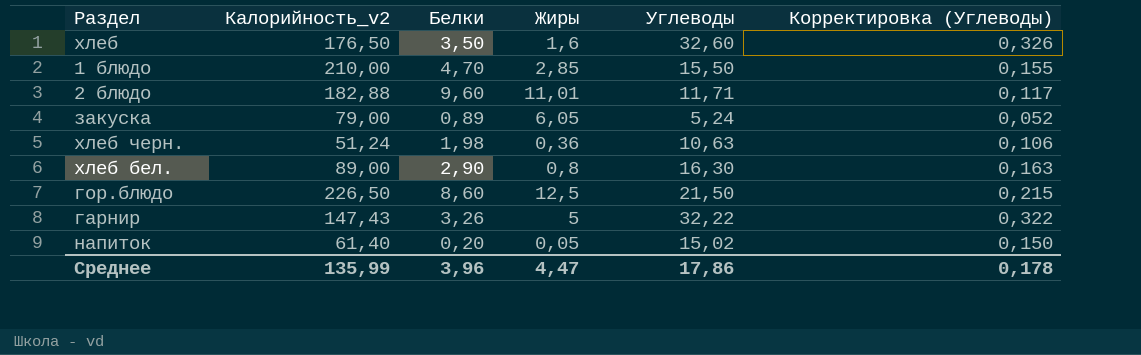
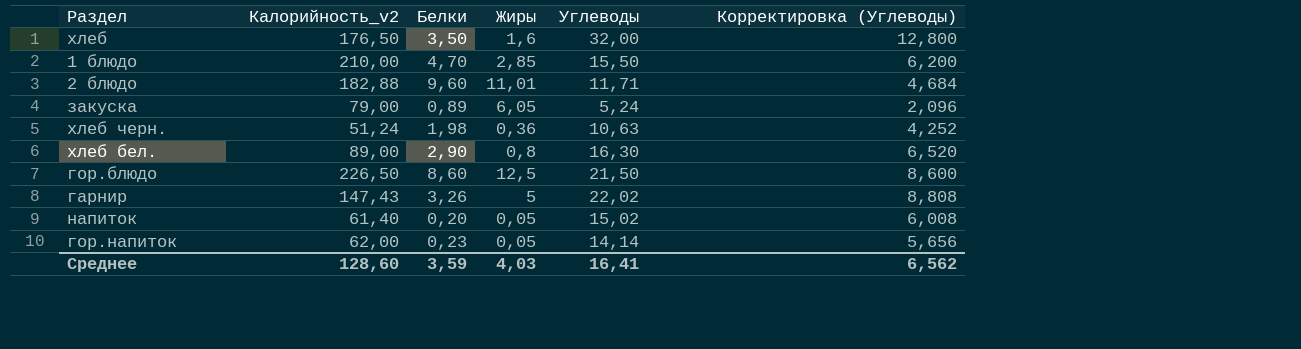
column Корректировка (Углеводы) | formula: [Углеводы] * 0,01 -> [Углеводы] * 0,4
хлеб | Углеводы: 32,60 -> 32,00
гарнир | Углеводы: 32,22 -> 22,02
row гор.напиток: none -> 62,00 | 0,23 | 0,05 | 14,14 | 5,656
Среднее | Калорийность_v2: 135,99 -> 128,60
Среднее | Белки: 3,96 -> 3,59
Среднее | Жиры: 4,47 -> 4,03
Среднее | Углеводы: 17,86 -> 16,41
Среднее | Корректировка (Углеводы): 0,178 -> 6,562

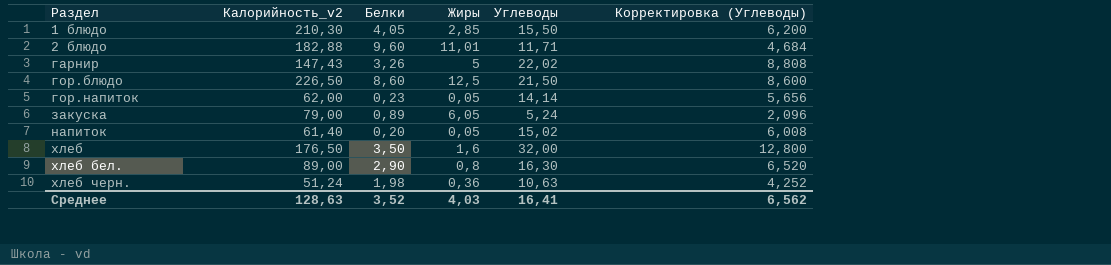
row order: none -> Раздел ascending
1 блюдо | Калорийность_v2: 210,00 -> 210,30
1 блюдо | Белки: 4,70 -> 4,05
Среднее | Калорийность_v2: 128,60 -> 128,63
Среднее | Белки: 3,59 -> 3,52

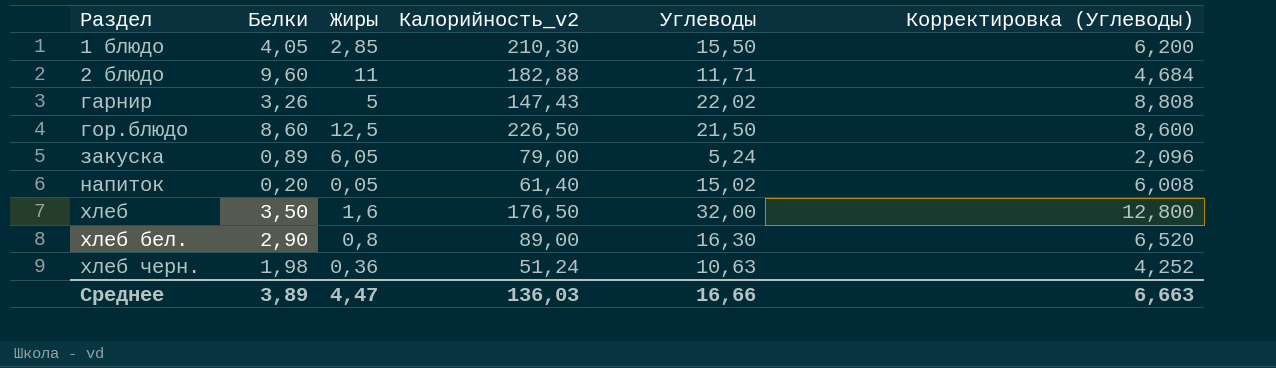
column Калорийность_v2 | position: 2 -> 4
row гор.напиток: 62,00 | 0,23 | 0,05 | 14,14 | 5,656 -> none
2 блюдо | Жиры: 11,01 -> 11
Среднее | Белки: 3,52 -> 3,89
Среднее | Жиры: 4,03 -> 4,47
Среднее | Калорийность_v2: 128,63 -> 136,03
Среднее | Углеводы: 16,41 -> 16,66
Среднее | Корректировка (Углеводы): 6,562 -> 6,663

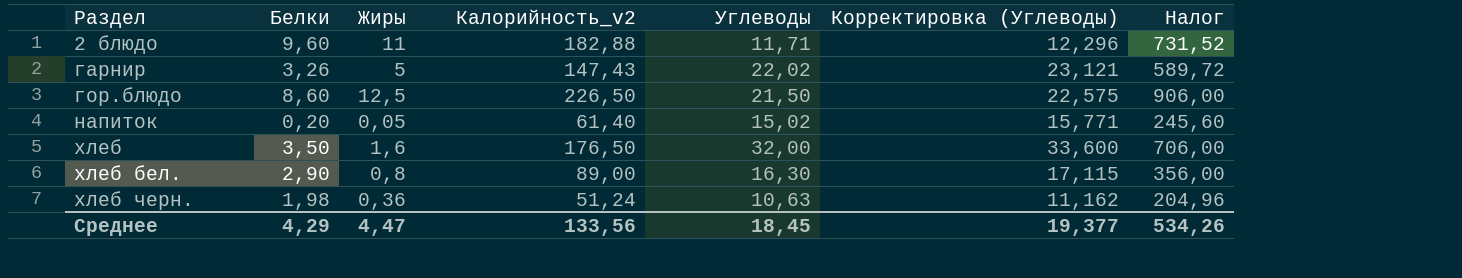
column Корректировка (Углеводы) | formula: [Углеводы] * 0,4 -> [Углеводы] * 1,05
column Налог | formula: none -> [Калорийность_v2] * 4
row 1 блюдо: 4,05 | 2,85 | 210,30 | 15,50 | 6,200 -> none
row закуска: 0,89 | 6,05 | 79,00 | 5,24 | 2,096 -> none
Среднее | Белки: 3,89 -> 4,29
Среднее | Калорийность_v2: 136,03 -> 133,56
Среднее | Углеводы: 16,66 -> 18,45
Среднее | Корректировка (Углеводы): 6,663 -> 19,377

